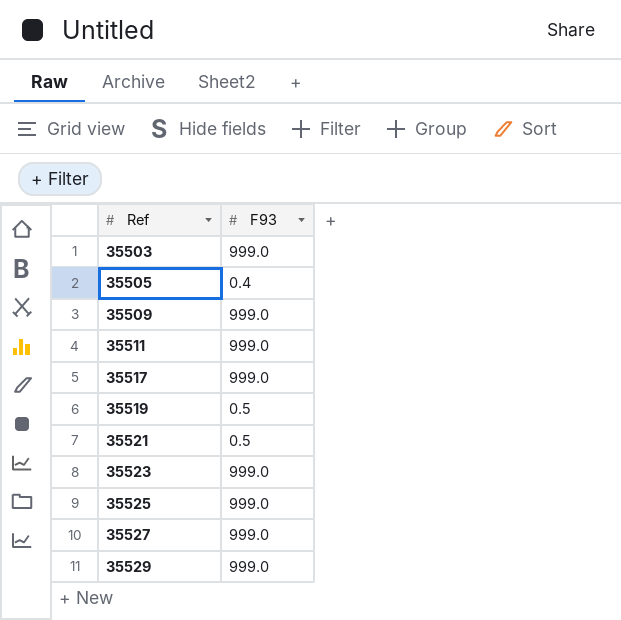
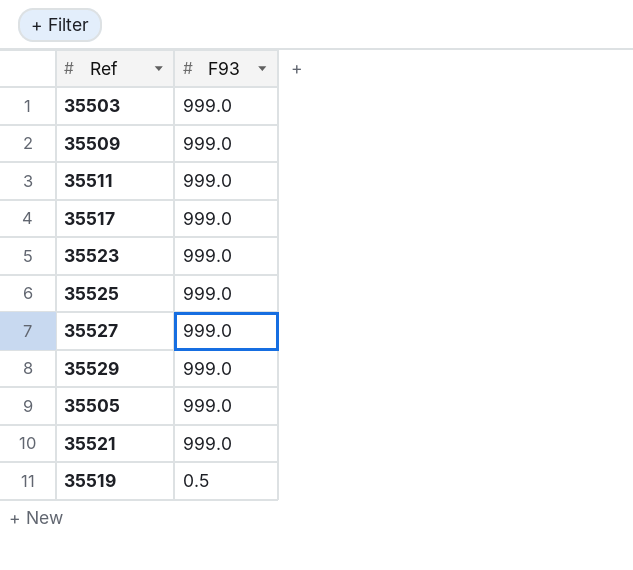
row order: Ref ascending -> F93 descending
35505 | F93: 0.4 -> 999.0
35521 | F93: 0.5 -> 999.0

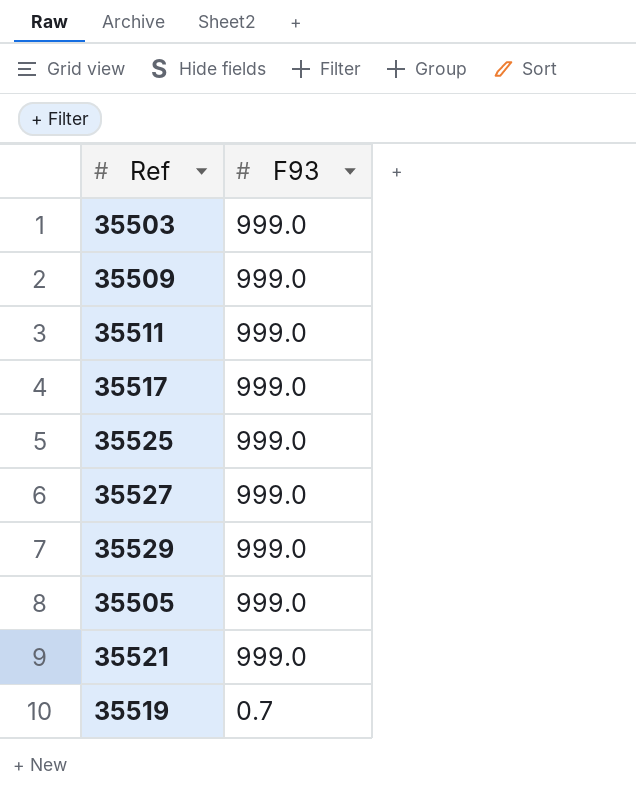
row 35523: 999.0 -> none
35519 | F93: 0.5 -> 0.7

